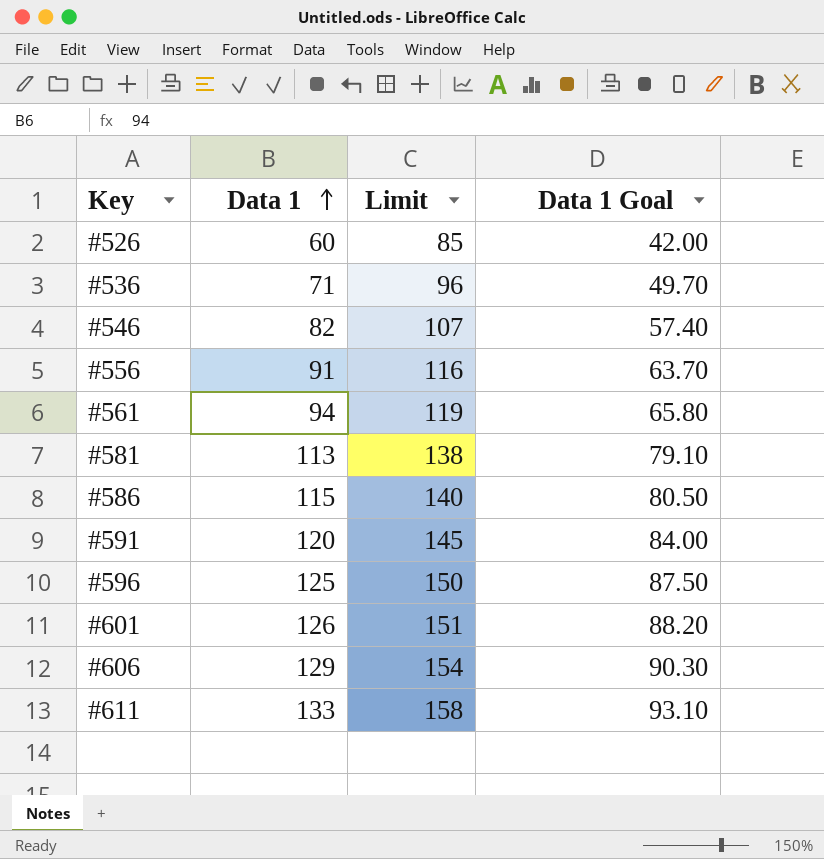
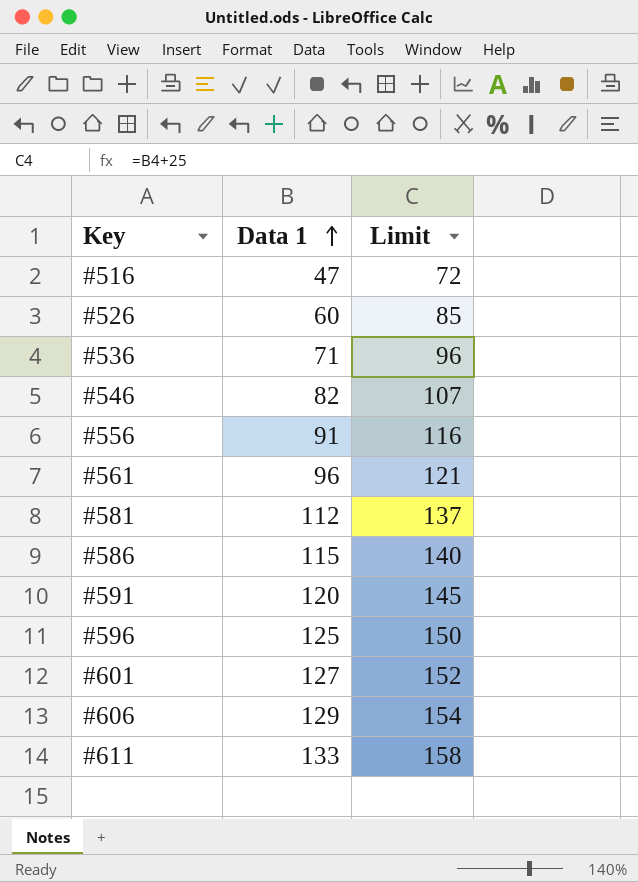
column Data 1 Goal | formula: [Data 1] * 0.7 -> none
row #516: none -> 47 | 72
#561 | Data 1: 94 -> 96
#561 | Limit: 119 -> 121
#581 | Data 1: 113 -> 112
#581 | Limit: 138 -> 137
#601 | Data 1: 126 -> 127
#601 | Limit: 151 -> 152

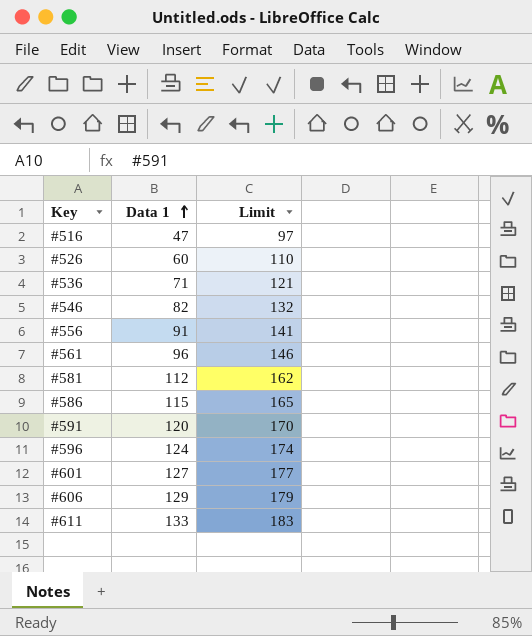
column Limit | formula: [Data 1] + 25 -> [Data 1] + 50
#596 | Data 1: 125 -> 124

